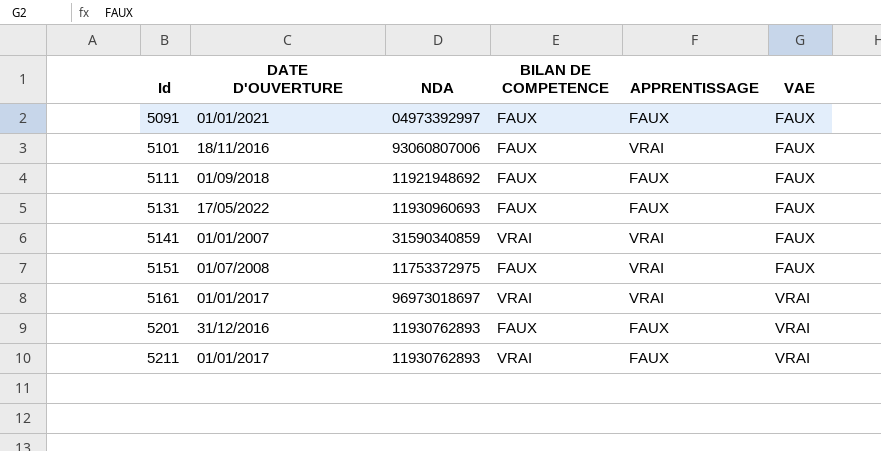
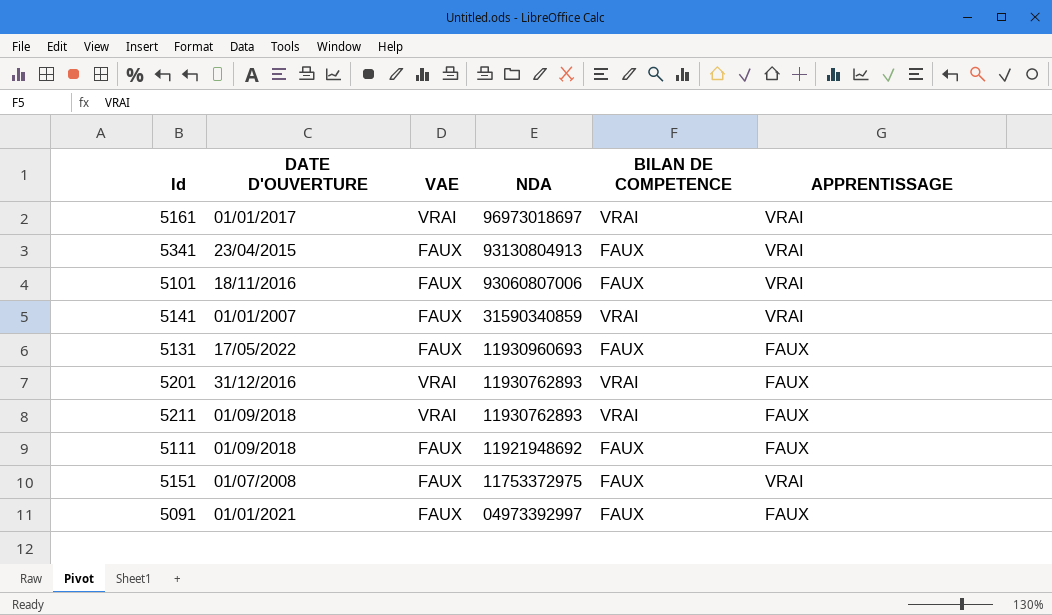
row order: Id ascending -> NDA descending
column VAE | position: 6 -> 3
row 5341: none -> 23/04/2015 | FAUX | 93130804913 | FAUX | VRAI
5201 | BILAN DE COMPETENCE: FAUX -> VRAI
5211 | DATE D'OUVERTURE: 01/01/2017 -> 01/09/2018

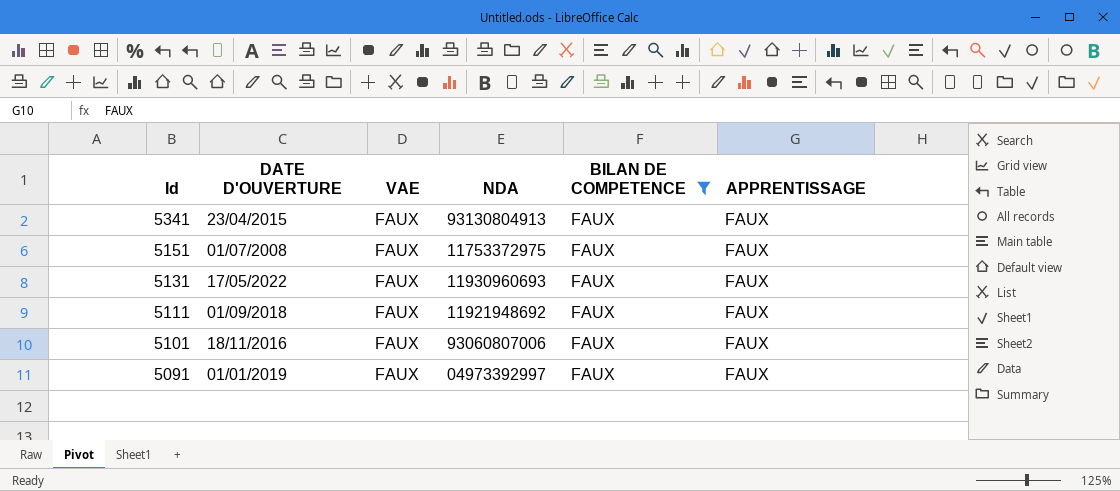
filter: none -> BILAN DE COMPETENCE = FAUX
row order: NDA descending -> Id descending
5341 | APPRENTISSAGE: VRAI -> FAUX
5151 | APPRENTISSAGE: VRAI -> FAUX
5101 | APPRENTISSAGE: VRAI -> FAUX
5091 | DATE D'OUVERTURE: 01/01/2021 -> 01/01/2019

